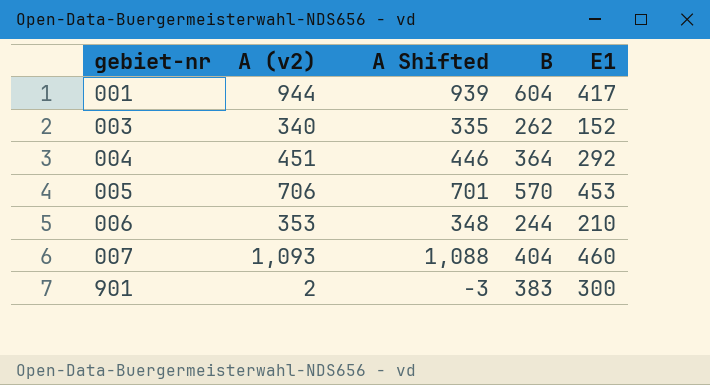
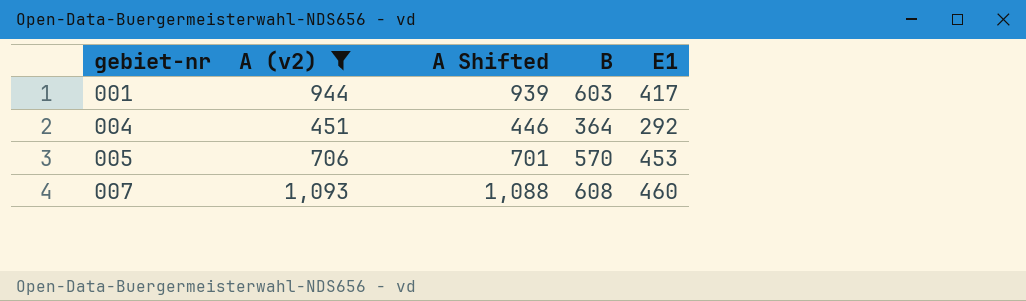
filter: none -> A (v2) >= 451
001 | B: 604 -> 603
007 | B: 404 -> 608

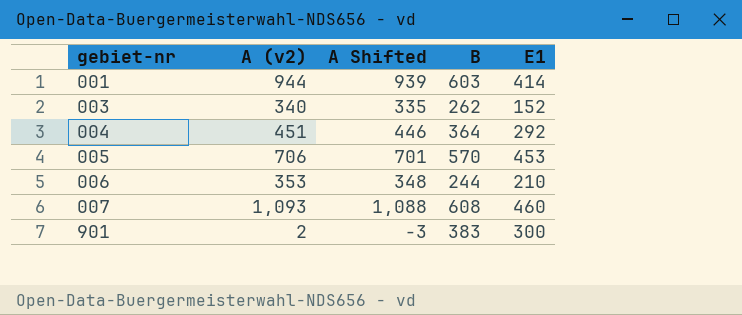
filter: A (v2) >= 451 -> none
001 | E1: 417 -> 414

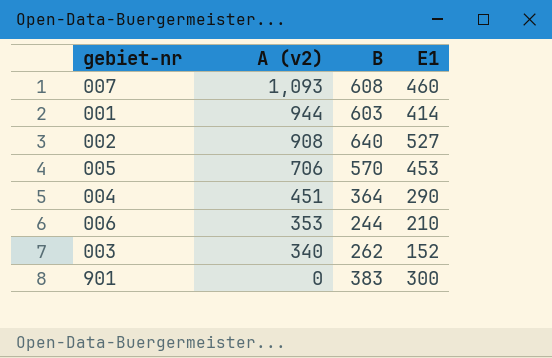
row order: gebiet-nr ascending -> A (v2) descending
column A Shifted | formula: [A (v2)] - 5 -> none
row 002: none -> 908 | 640 | 527
004 | E1: 292 -> 290
901 | A (v2): 2 -> 0

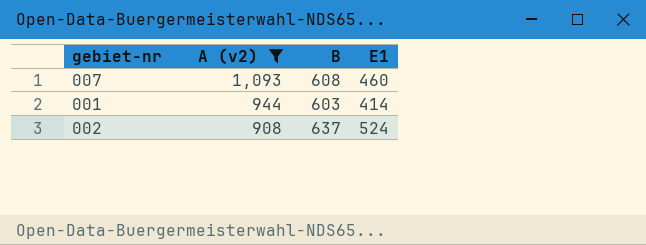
filter: none -> A (v2) >= 908
002 | B: 640 -> 637
002 | E1: 527 -> 524

